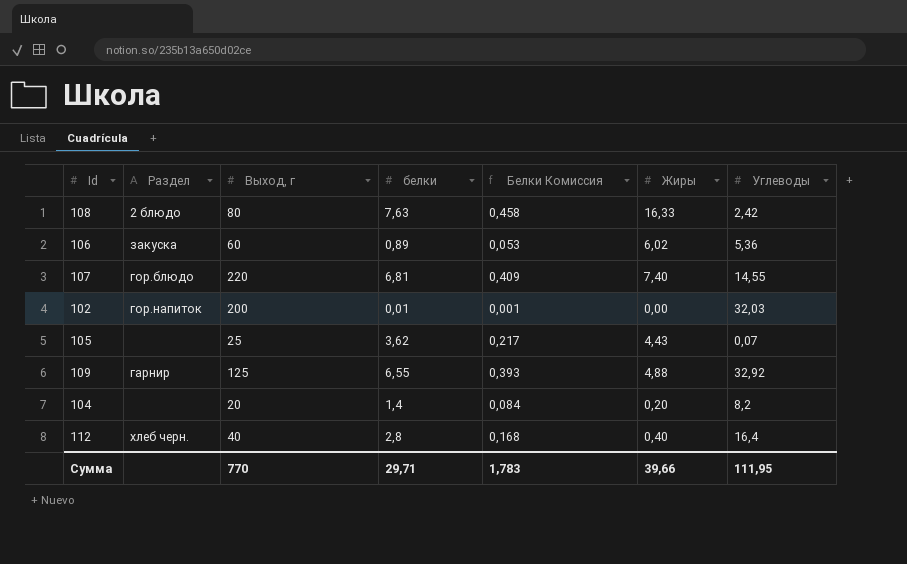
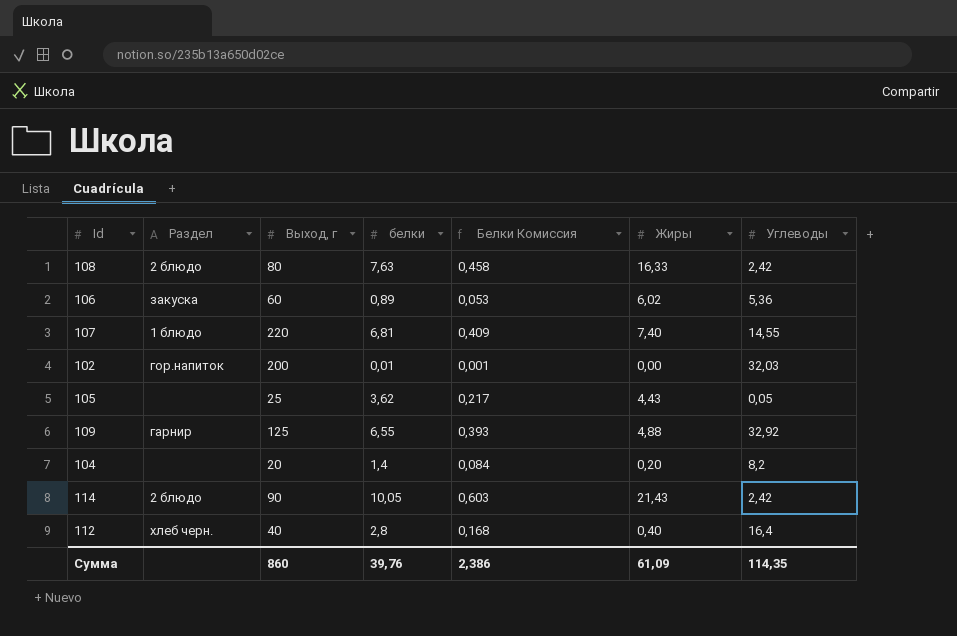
107 | Раздел: гор.блюдо -> 1 блюдо
105 | Углеводы: 0,07 -> 0,05
row 114: none -> 2 блюдо | 90 | 10,05 | 0,603 | 21,43 | 2,42
Сумма | Выход, г: 770 -> 860
Сумма | белки: 29,71 -> 39,76
Сумма | Белки Комиссия: 1,783 -> 2,386
Сумма | Жиры: 39,66 -> 61,09
Сумма | Углеводы: 111,95 -> 114,35

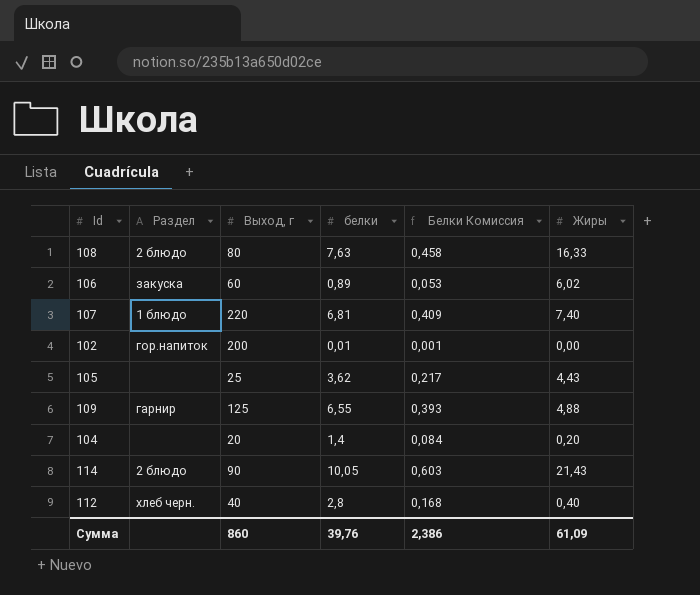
column Углеводы | position: 7 -> none

